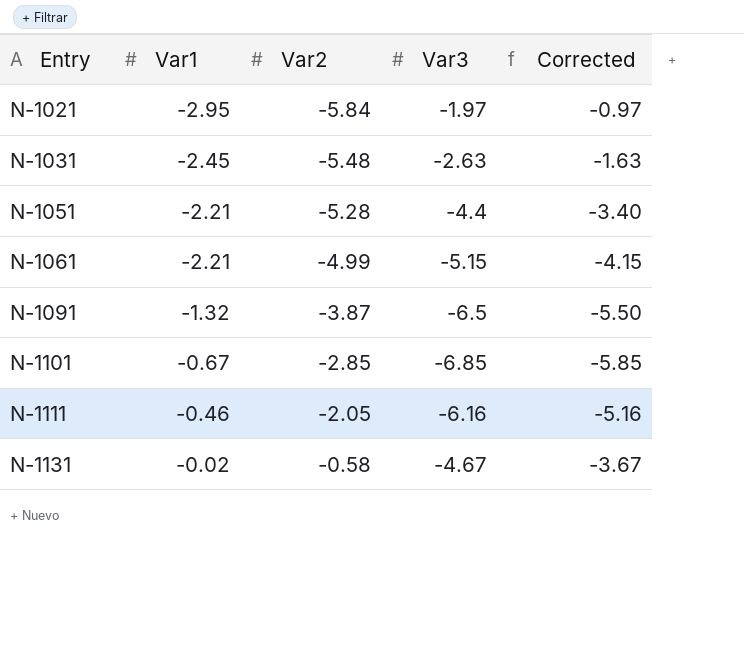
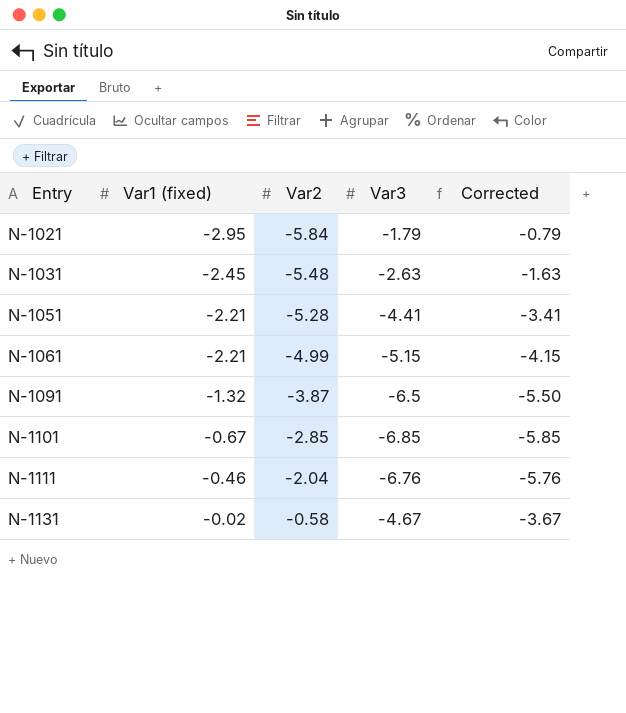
column name: Var1 -> Var1 (fixed)
N-1021 | Var3: -1.97 -> -1.79
N-1021 | Corrected: -0.97 -> -0.79
N-1051 | Var3: -4.4 -> -4.41
N-1051 | Corrected: -3.40 -> -3.41
N-1111 | Var2: -2.05 -> -2.04
N-1111 | Var3: -6.16 -> -6.76
N-1111 | Corrected: -5.16 -> -5.76

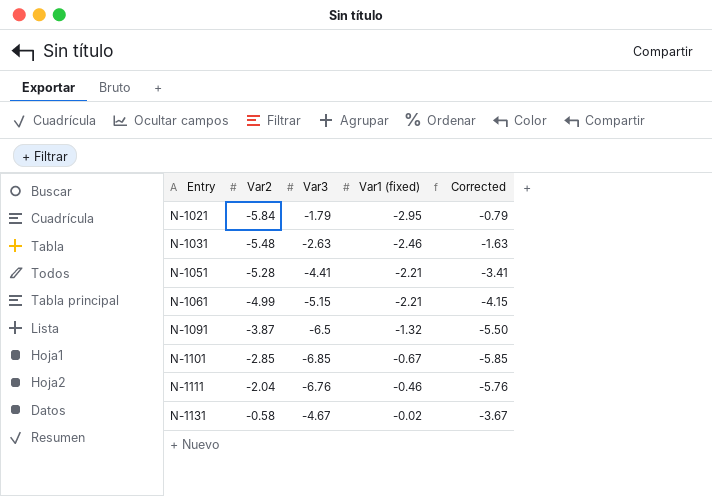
column Var1 (fixed) | position: 2 -> 4
N-1031 | Var1 (fixed): -2.45 -> -2.46

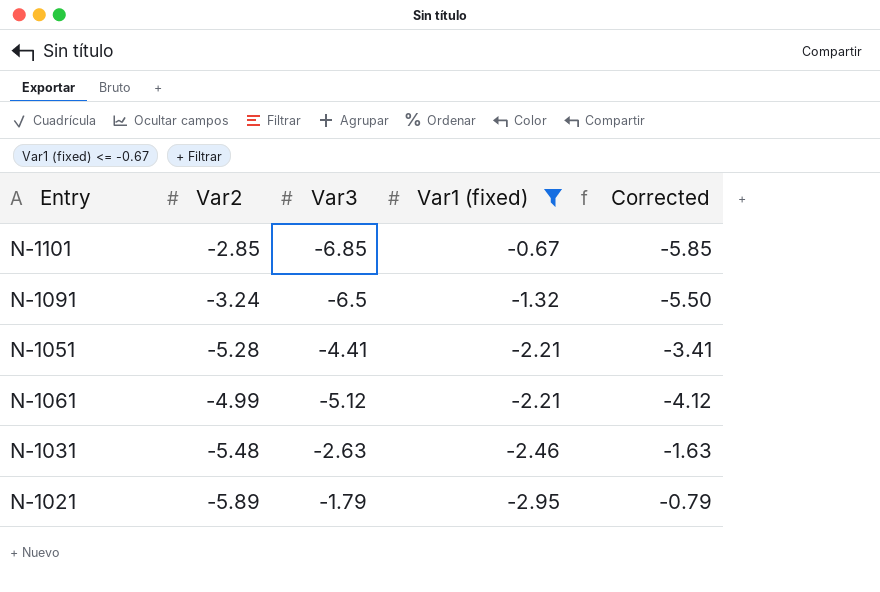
filter: none -> Var1 (fixed) <= -0.67
row order: Entry ascending -> Var1 (fixed) descending
N-1091 | Var2: -3.87 -> -3.24
N-1061 | Var3: -5.15 -> -5.12
N-1061 | Corrected: -4.15 -> -4.12
N-1021 | Var2: -5.84 -> -5.89

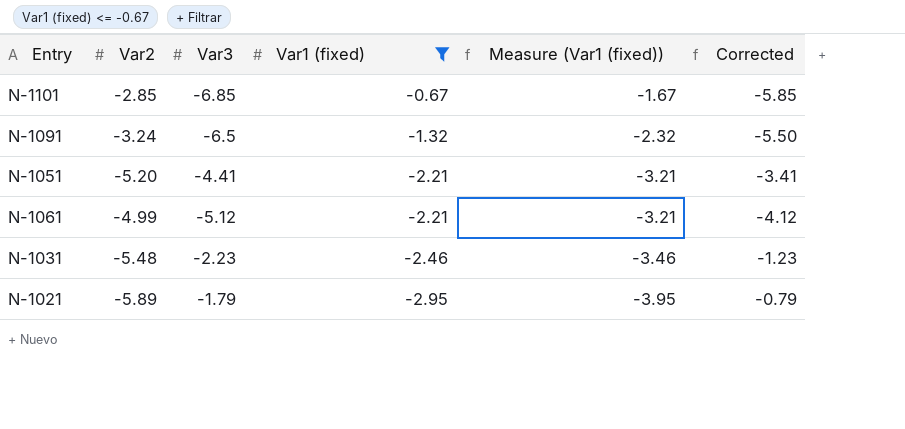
column Measure (Var1 (fixed)) | formula: none -> [Var1 (fixed)] - 1
N-1051 | Var2: -5.28 -> -5.20
N-1031 | Var3: -2.63 -> -2.23
N-1031 | Corrected: -1.63 -> -1.23

